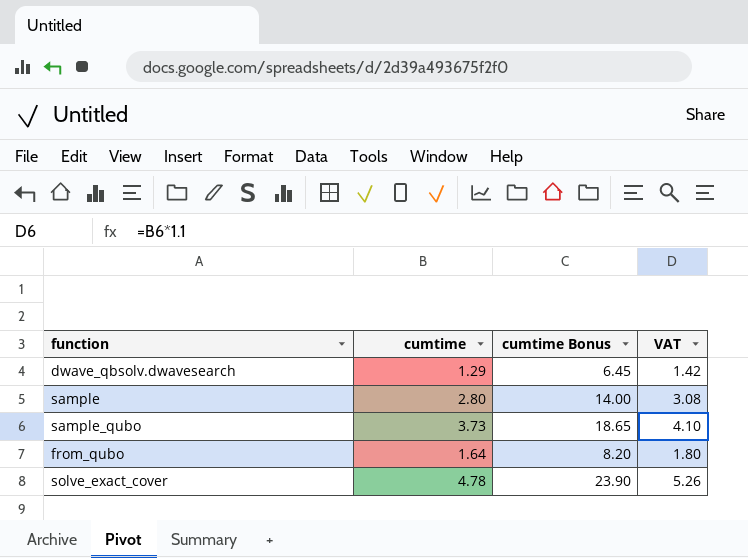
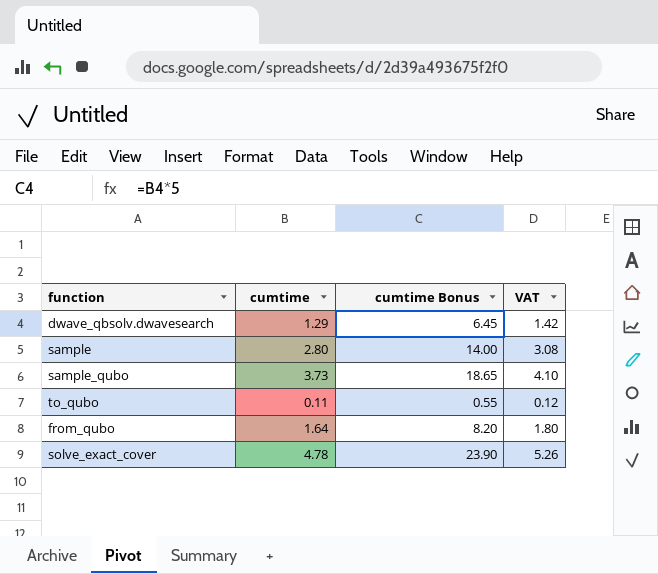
row to_qubo: none -> 0.11 | 0.55 | 0.12

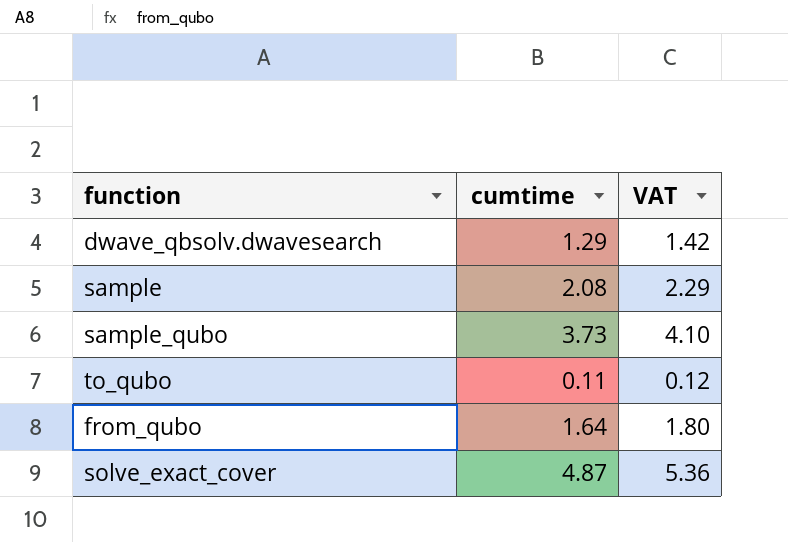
column cumtime Bonus | formula: [cumtime] * 5 -> none
sample | cumtime: 2.80 -> 2.08
sample | VAT: 3.08 -> 2.29
solve_exact_cover | cumtime: 4.78 -> 4.87
solve_exact_cover | VAT: 5.26 -> 5.36

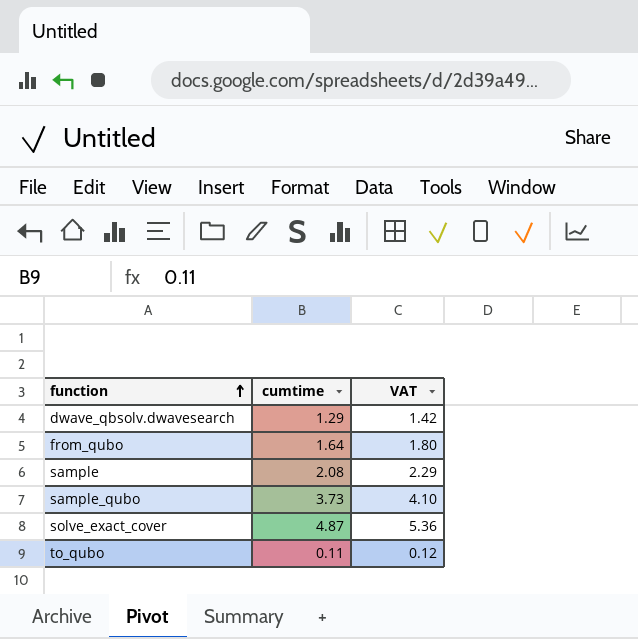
row order: none -> function ascending

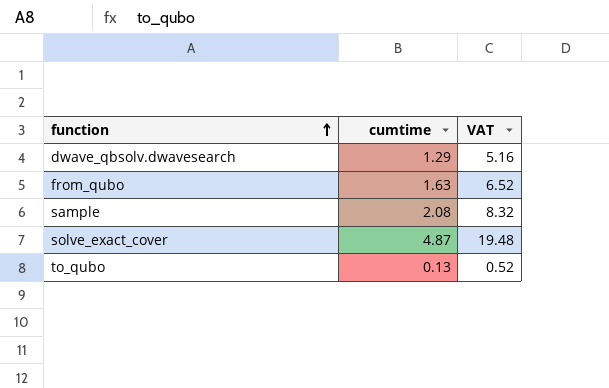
column VAT | formula: [cumtime] * 1.1 -> [cumtime] * 4
row sample_qubo: 3.73 | 4.10 -> none
from_qubo | cumtime: 1.64 -> 1.63
to_qubo | cumtime: 0.11 -> 0.13

